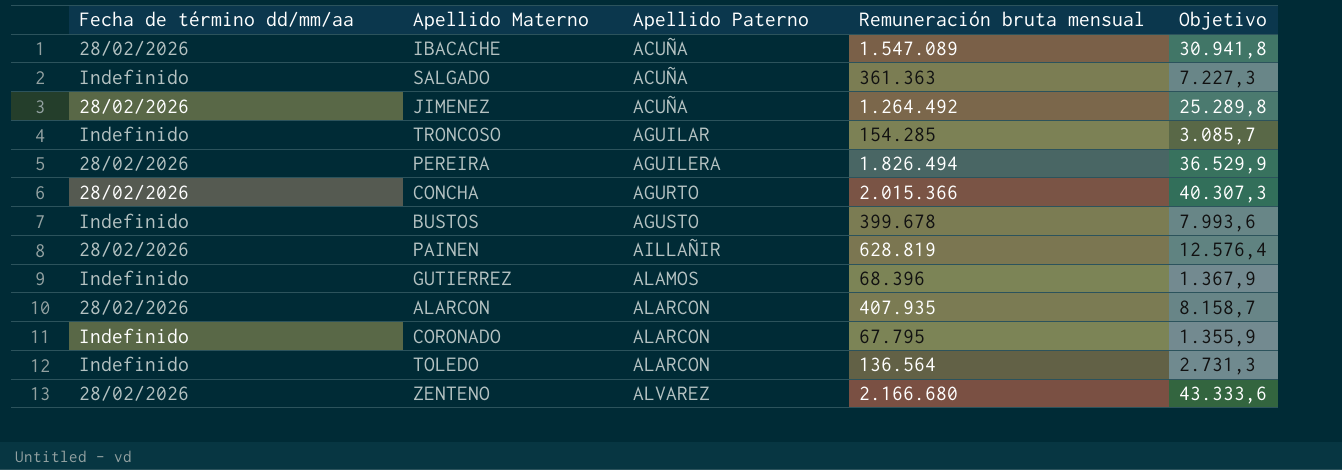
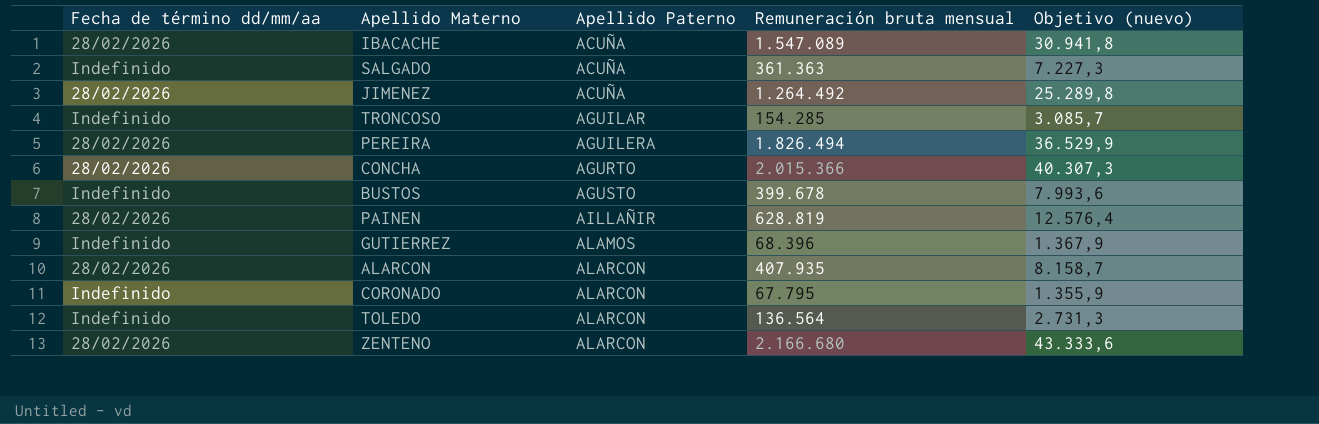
column name: Objetivo -> Objetivo (nuevo)
ZENTENO | Apellido Paterno: ALVAREZ -> ALARCON

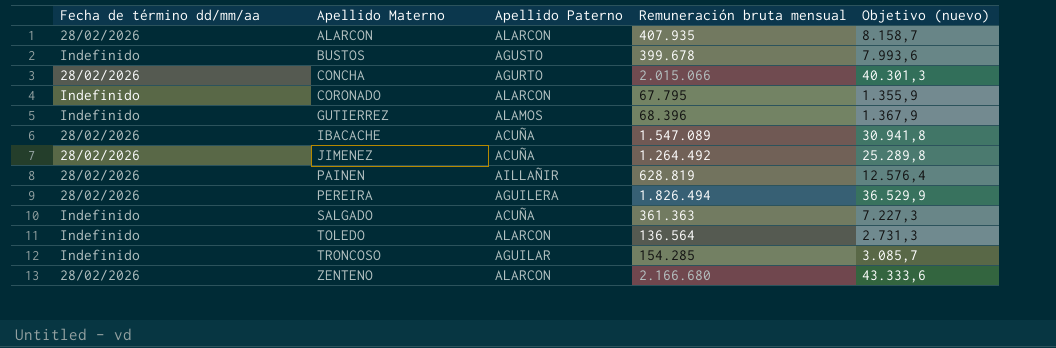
row order: Apellido Paterno ascending -> Apellido Materno ascending
CONCHA | Remuneración bruta mensual: 2.015.366 -> 2.015.066
CONCHA | Objetivo (nuevo): 40.307,3 -> 40.301,3

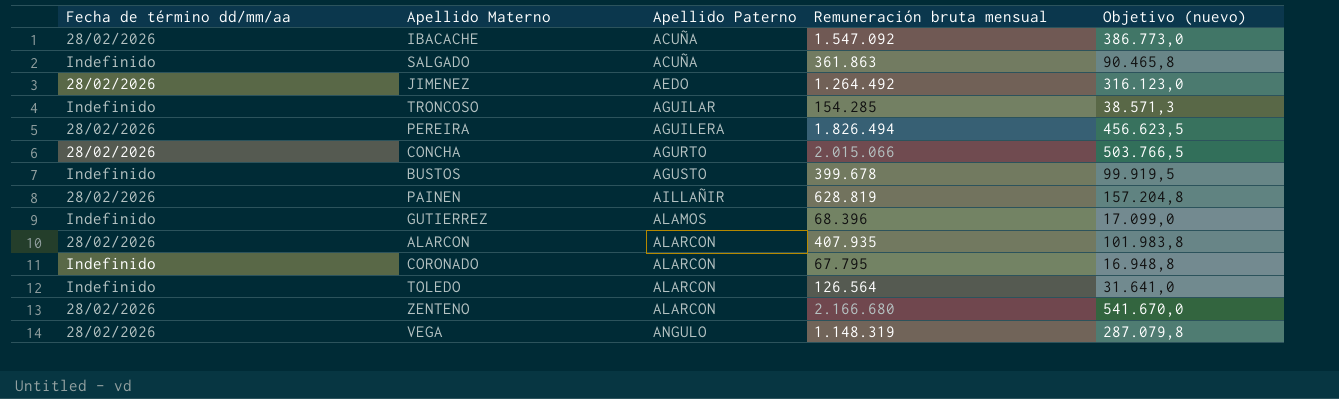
row order: Apellido Materno ascending -> Apellido Paterno ascending
column Objetivo (nuevo) | formula: [Remuneración bruta mensual] * 0,02 -> [Remuneración bruta mensual] * 0,25
IBACACHE | Remuneración bruta mensual: 1.547.089 -> 1.547.092
SALGADO | Remuneración bruta mensual: 361.363 -> 361.863
JIMENEZ | Apellido Paterno: ACUÑA -> AEDO
TOLEDO | Remuneración bruta mensual: 136.564 -> 126.564
row VEGA: none -> 28/02/2026 | ANGULO | 1.148.319 | 287.079,8

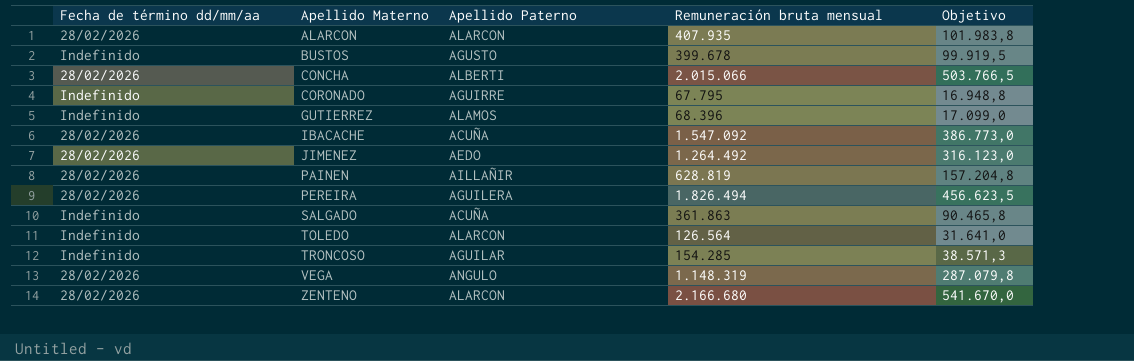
row order: Apellido Paterno ascending -> Apellido Materno ascending
column name: Objetivo (nuevo) -> Objetivo
CONCHA | Apellido Paterno: AGURTO -> ALBERTI
CORONADO | Apellido Paterno: ALARCON -> AGUIRRE

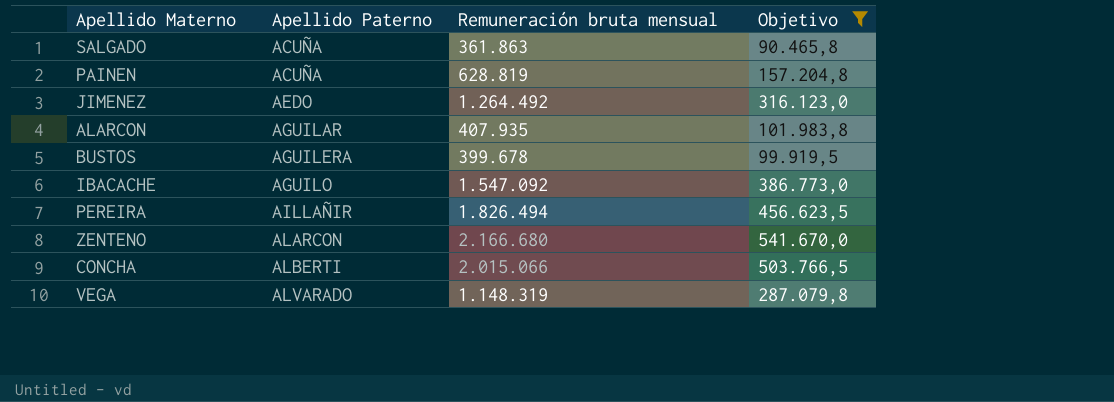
filter: none -> Objetivo >= 90.465,8
row order: Apellido Materno ascending -> Apellido Paterno ascending
column Fecha de término dd/mm/aa | position: 1 -> none
PAINEN | Apellido Paterno: AILLAÑIR -> ACUÑA
ALARCON | Apellido Paterno: ALARCON -> AGUILAR
BUSTOS | Apellido Paterno: AGUSTO -> AGUILERA
IBACACHE | Apellido Paterno: ACUÑA -> AGUILO
PEREIRA | Apellido Paterno: AGUILERA -> AILLAÑIR
VEGA | Apellido Paterno: ANGULO -> ALVARADO

